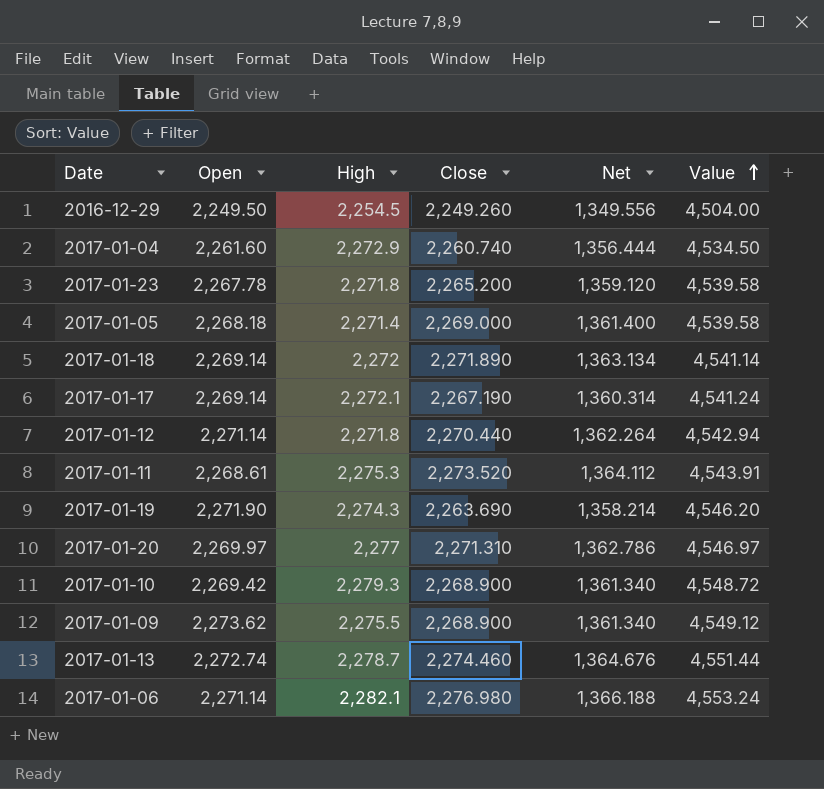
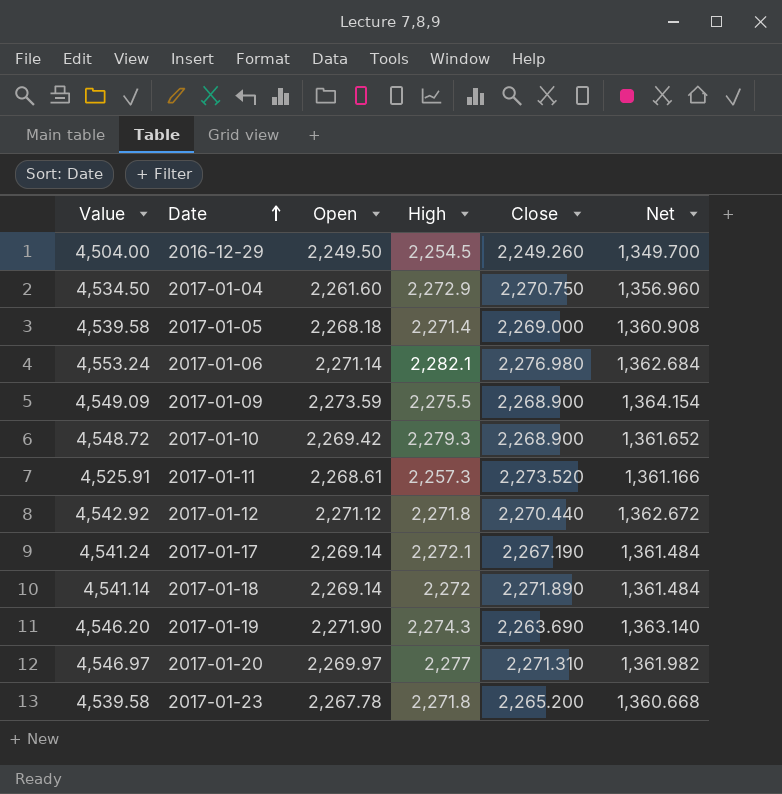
row order: Value ascending -> Date ascending
column Value | position: 6 -> 1
column Net | formula: [Close] * 0.6 -> [Open] * 0.6
row 2017-01-13: 2,272.74 | 2,278.7 | 2,274.460 | 1,364.676 | 4,551.44 -> none
2017-01-04 | Close: 2,260.740 -> 2,270.750
2017-01-09 | Value: 4,549.12 -> 4,549.09
2017-01-09 | Open: 2,273.62 -> 2,273.59
2017-01-11 | Value: 4,543.91 -> 4,525.91
2017-01-11 | High: 2,275.3 -> 2,257.3
2017-01-12 | Value: 4,542.94 -> 4,542.92
2017-01-12 | Open: 2,271.14 -> 2,271.12

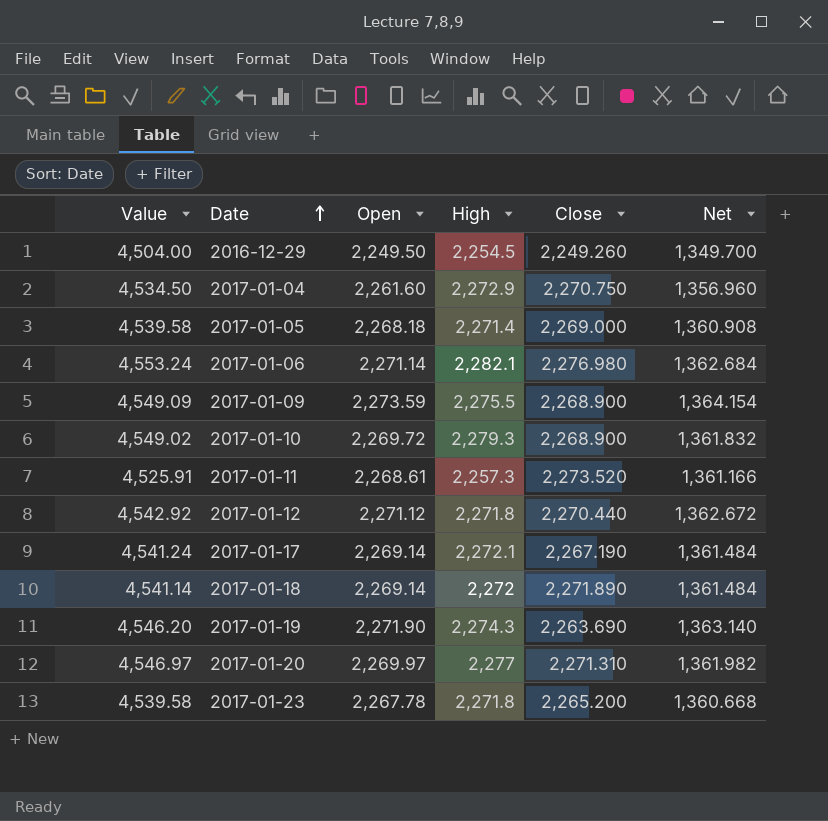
2017-01-10 | Value: 4,548.72 -> 4,549.02
2017-01-10 | Open: 2,269.42 -> 2,269.72
2017-01-10 | Net: 1,361.652 -> 1,361.832

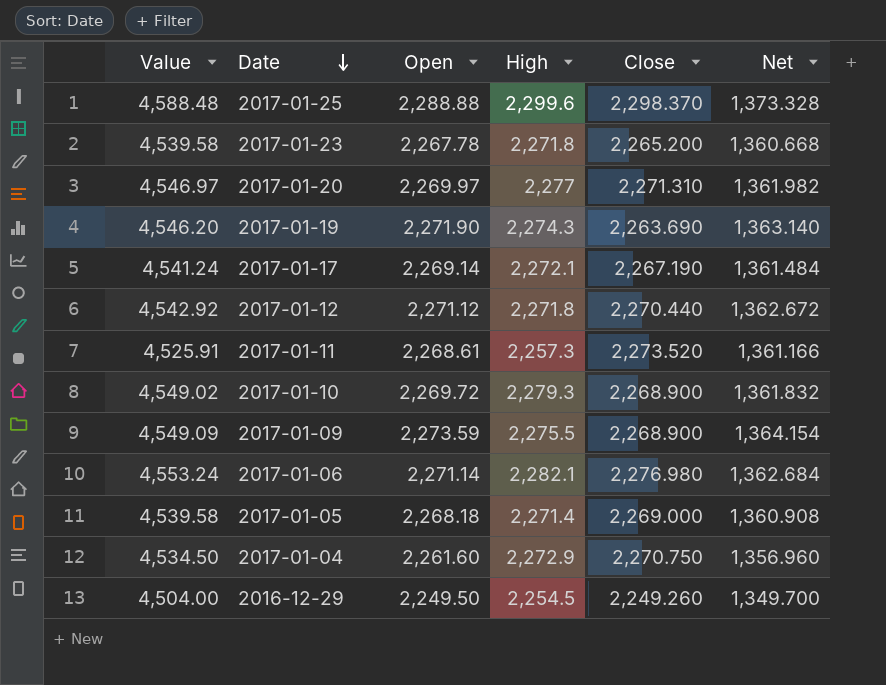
row order: Date ascending -> Date descending
row 2017-01-18: 4,541.14 | 2,269.14 | 2,272 | 2,271.890 | 1,361.484 -> none
row 2017-01-25: none -> 4,588.48 | 2,288.88 | 2,299.6 | 2,298.370 | 1,373.328

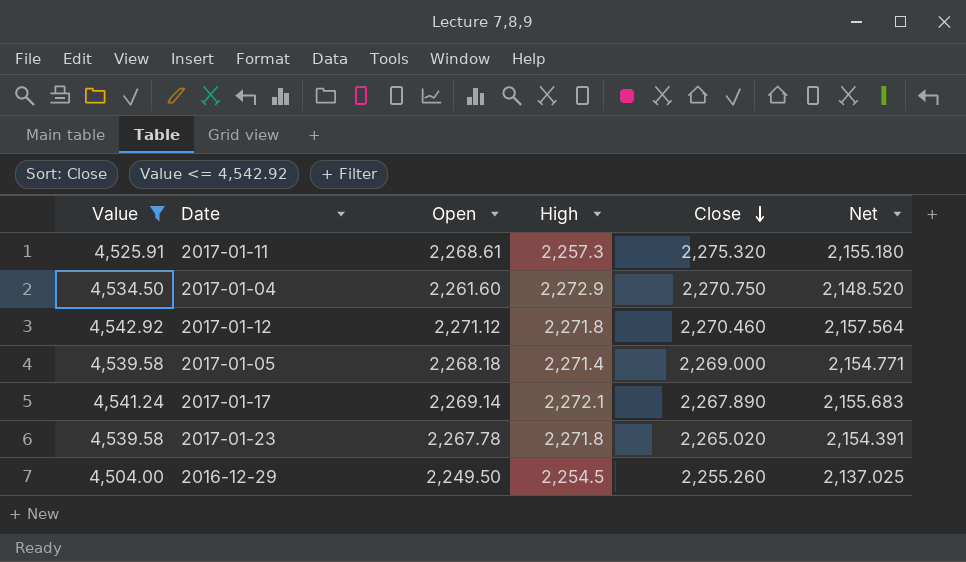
filter: none -> Value <= 4,542.92
row order: Date descending -> Close descending
column Net | formula: [Open] * 0.6 -> [Open] * 0.95
2017-01-11 | Close: 2,273.520 -> 2,275.320
2017-01-12 | Close: 2,270.440 -> 2,270.460
2017-01-17 | Close: 2,267.190 -> 2,267.890
2017-01-23 | Close: 2,265.200 -> 2,265.020
2016-12-29 | Close: 2,249.260 -> 2,255.260

